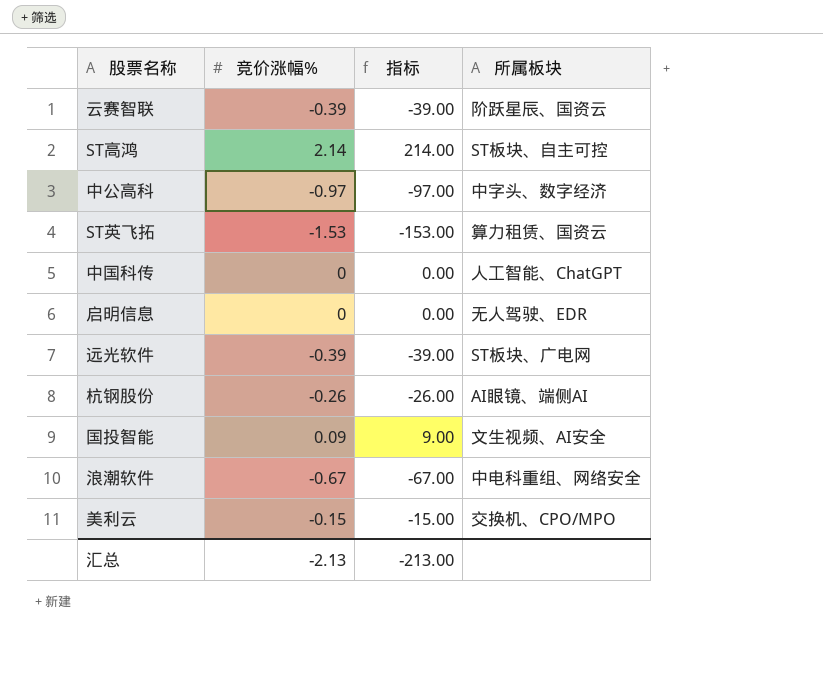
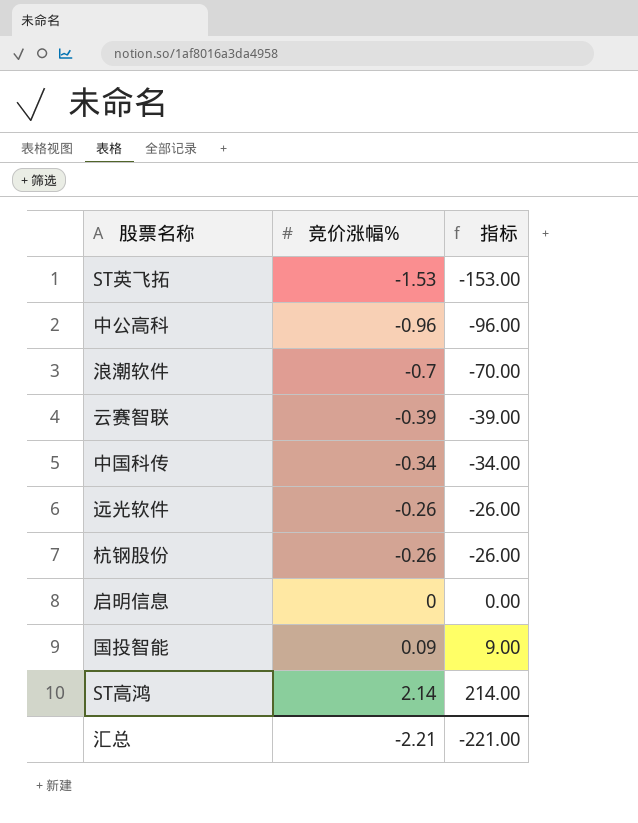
row order: none -> 竞价涨幅% ascending
column 所属板块 | position: 4 -> none
row 美利云: -0.15 | -15.00 | 交换机、CPO/MPO -> none
中公高科 | 竞价涨幅%: -0.97 -> -0.96
中公高科 | 指标: -97.00 -> -96.00
浪潮软件 | 竞价涨幅%: -0.67 -> -0.7
浪潮软件 | 指标: -67.00 -> -70.00
中国科传 | 竞价涨幅%: 0 -> -0.34
中国科传 | 指标: 0.00 -> -34.00
远光软件 | 竞价涨幅%: -0.39 -> -0.26
远光软件 | 指标: -39.00 -> -26.00
汇总 | 竞价涨幅%: -2.13 -> -2.21
汇总 | 指标: -213.00 -> -221.00

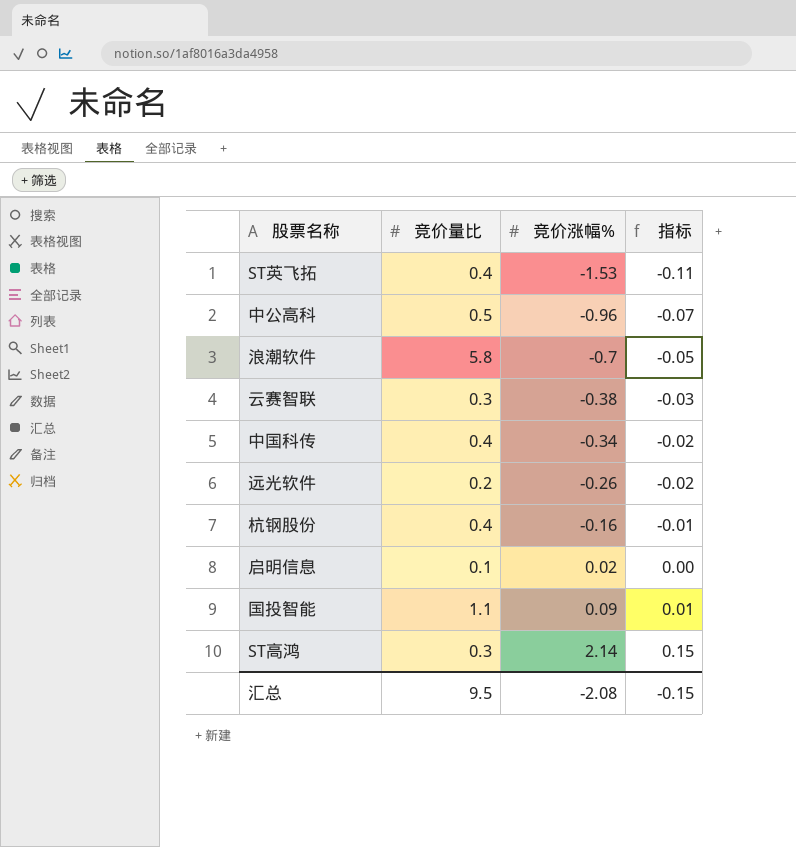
column 竞价量比 | position: none -> 2
column 指标 | formula: [竞价涨幅%] * 100 -> [竞价涨幅%] * 0.07
云赛智联 | 竞价涨幅%: -0.39 -> -0.38
杭钢股份 | 竞价涨幅%: -0.26 -> -0.16
启明信息 | 竞价涨幅%: 0 -> 0.02
汇总 | 竞价涨幅%: -2.21 -> -2.08
汇总 | 指标: -221.00 -> -0.15

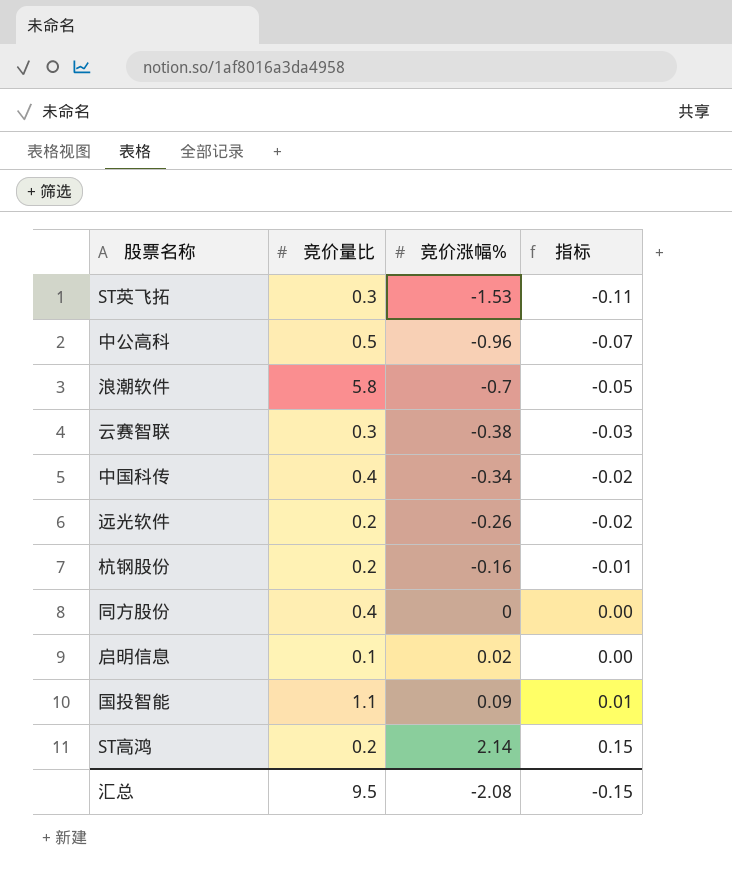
ST英飞拓 | 竞价量比: 0.4 -> 0.3
杭钢股份 | 竞价量比: 0.4 -> 0.2
row 同方股份: none -> 0.4 | 0 | 0.00
ST高鸿 | 竞价量比: 0.3 -> 0.2

